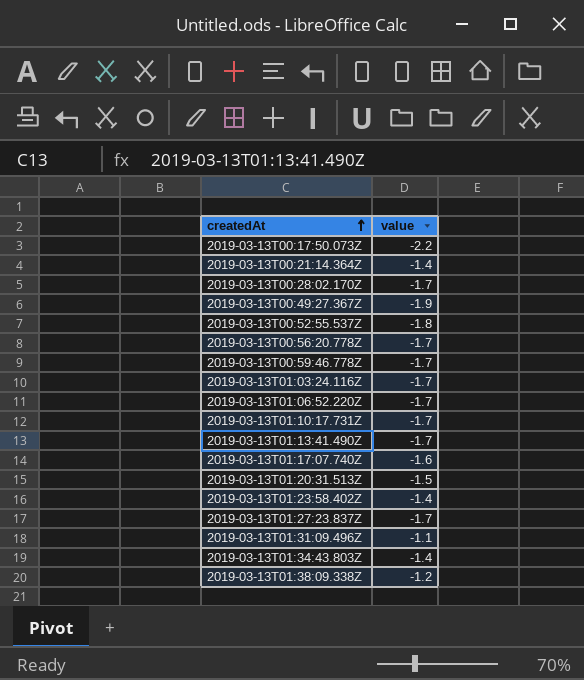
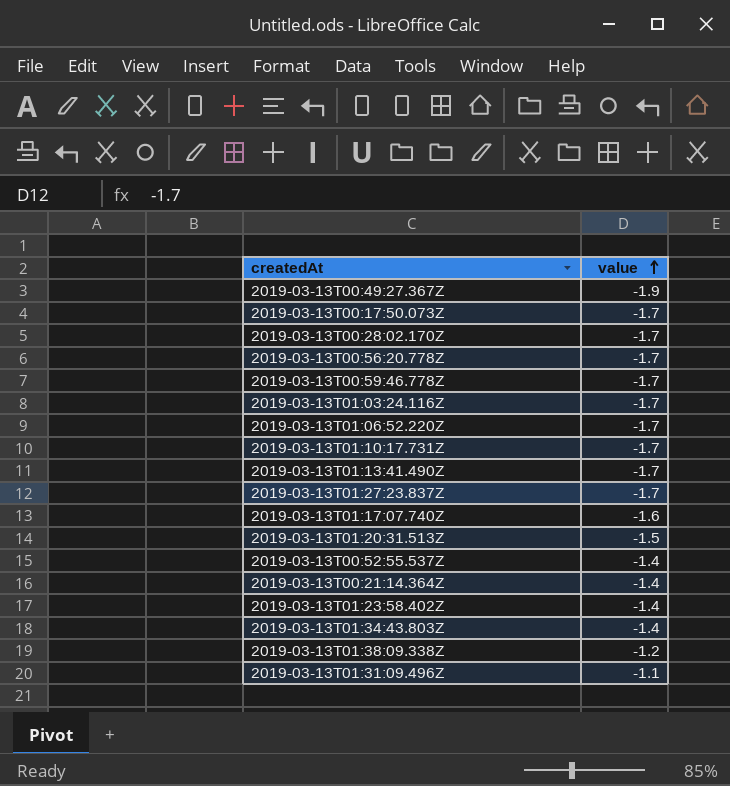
row order: createdAt ascending -> value ascending
2019-03-13T00:17:50.073Z | value: -2.2 -> -1.7
2019-03-13T00:52:55.537Z | value: -1.8 -> -1.4

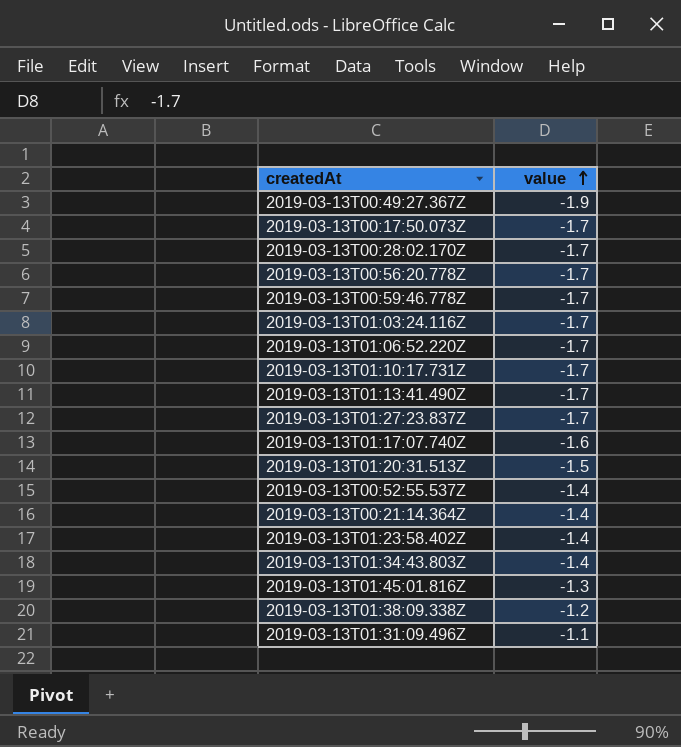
row 2019-03-13T01:45:01.816Z: none -> -1.3

